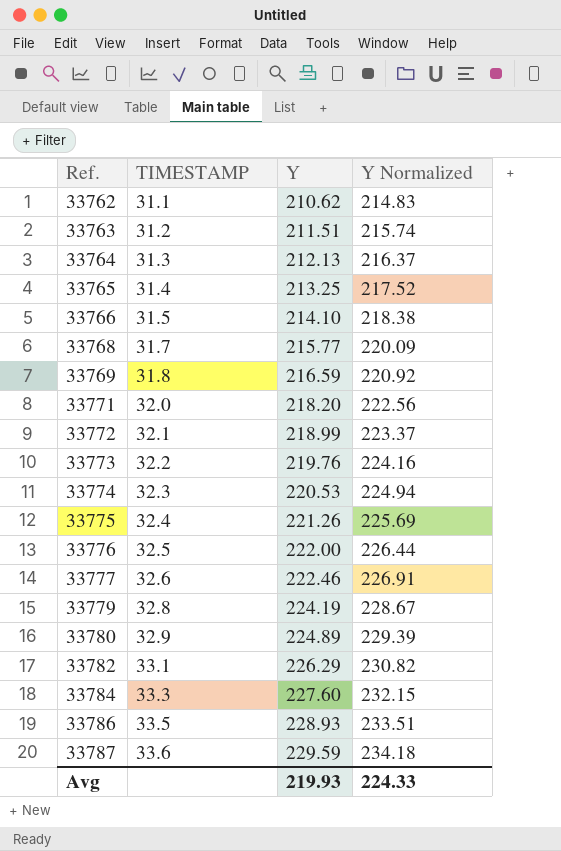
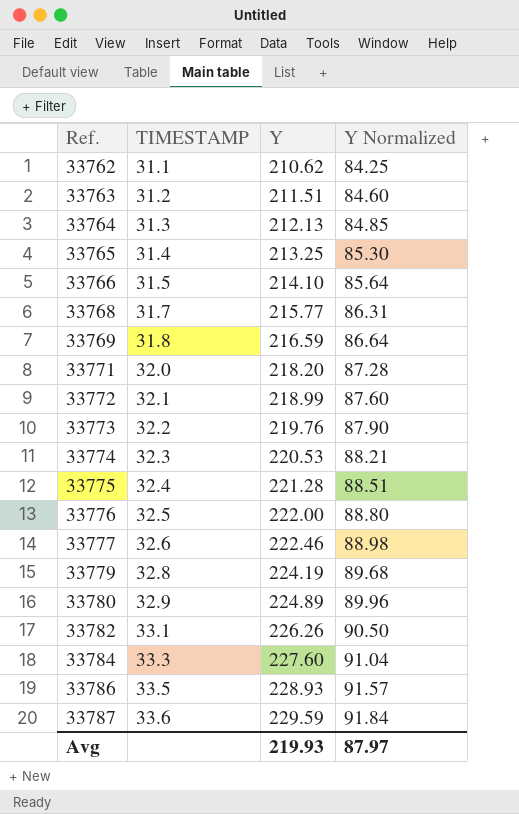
column Y Normalized | formula: [Y] * 1.02 -> [Y] * 0.4
33775 | Y: 221.26 -> 221.28
33782 | Y: 226.29 -> 226.26
Avg | Y Normalized: 224.33 -> 87.97

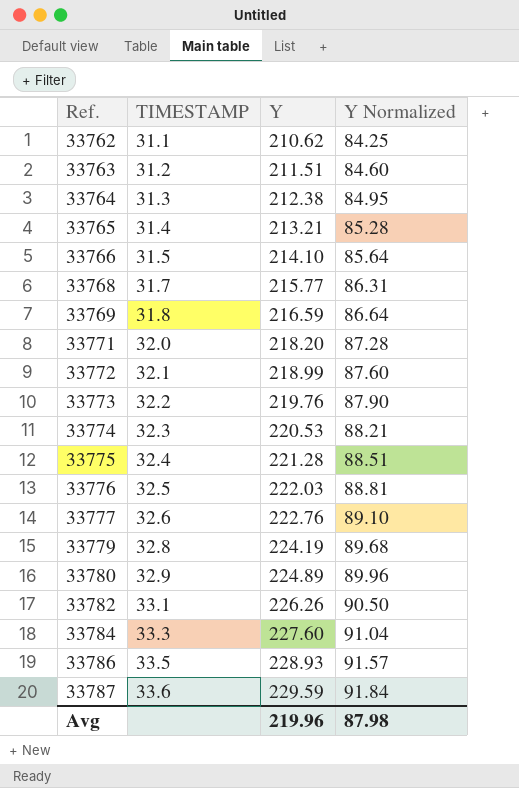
33764 | Y: 212.13 -> 212.38
33764 | Y Normalized: 84.85 -> 84.95
33765 | Y: 213.25 -> 213.21
33765 | Y Normalized: 85.30 -> 85.28
33776 | Y: 222.00 -> 222.03
33776 | Y Normalized: 88.80 -> 88.81
33777 | Y: 222.46 -> 222.76
33777 | Y Normalized: 88.98 -> 89.10
Avg | Y: 219.93 -> 219.96
Avg | Y Normalized: 87.97 -> 87.98

